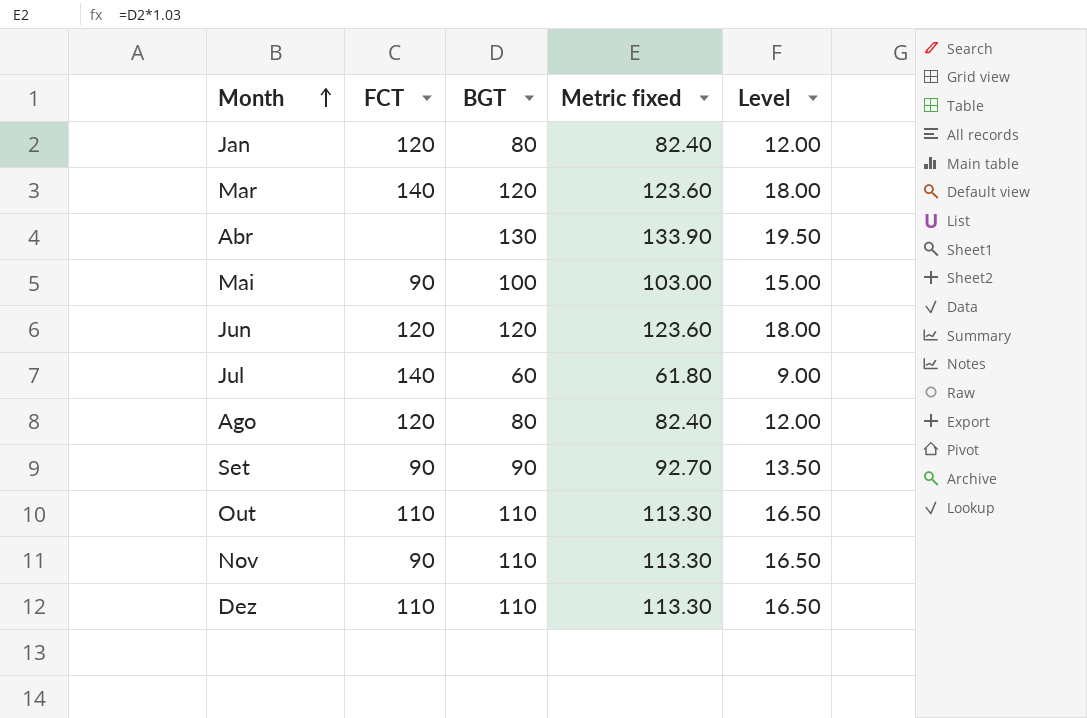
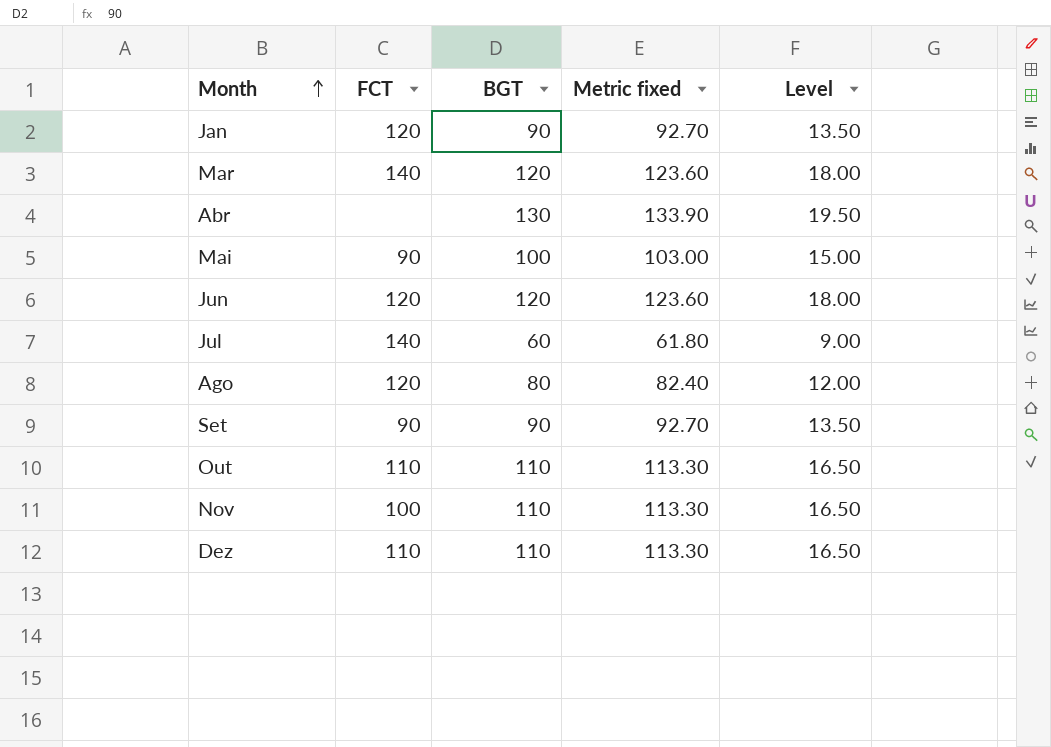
Jan | BGT: 80 -> 90
Jan | Metric fixed: 82.40 -> 92.70
Jan | Level: 12.00 -> 13.50
Nov | FCT: 90 -> 100

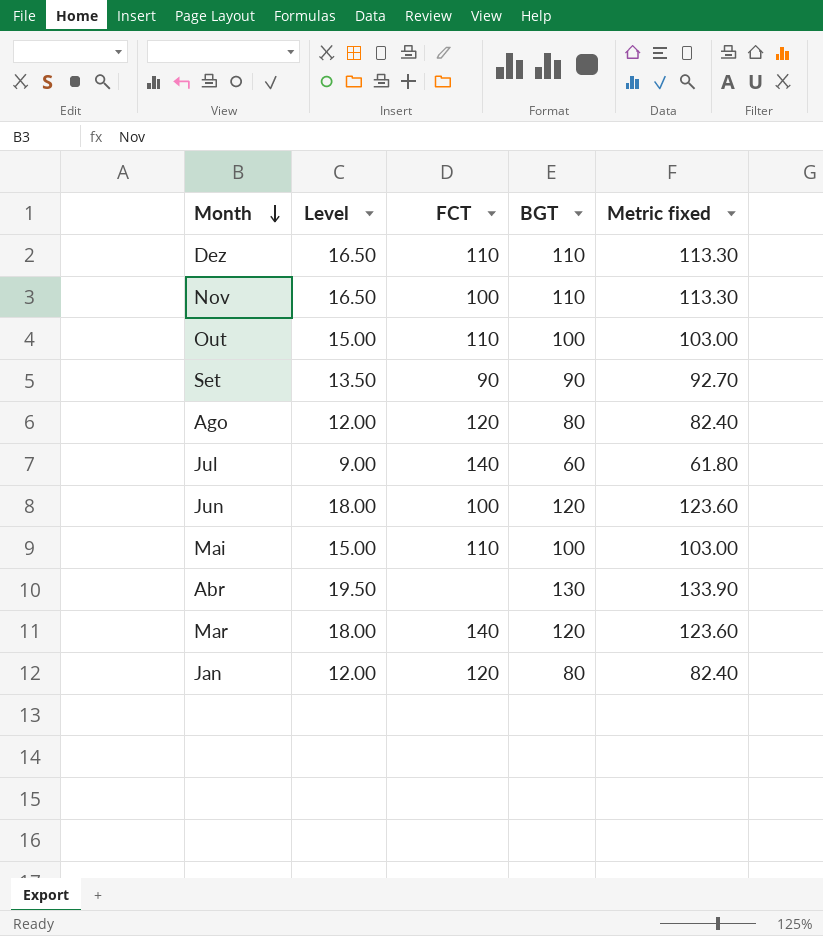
row order: Month ascending -> Month descending
column Level | position: 5 -> 2
Out | Level: 16.50 -> 15.00
Out | BGT: 110 -> 100
Out | Metric fixed: 113.30 -> 103.00
Jun | FCT: 120 -> 100
Mai | FCT: 90 -> 110
Jan | Level: 13.50 -> 12.00
Jan | BGT: 90 -> 80
Jan | Metric fixed: 92.70 -> 82.40

